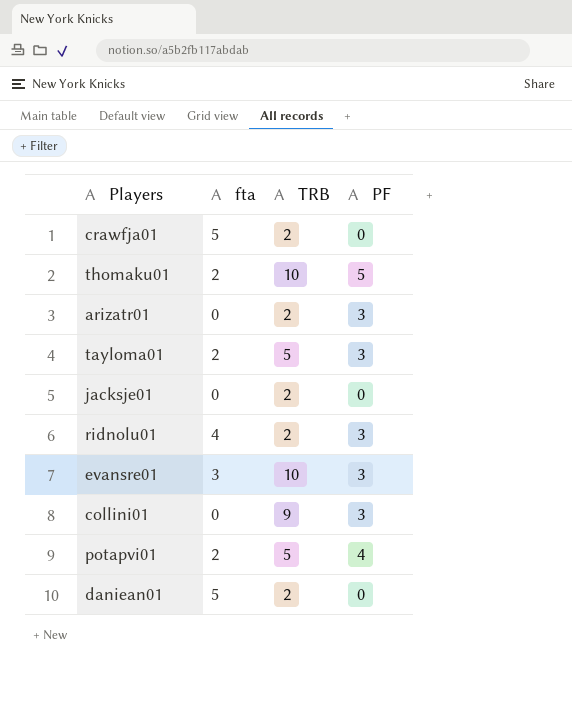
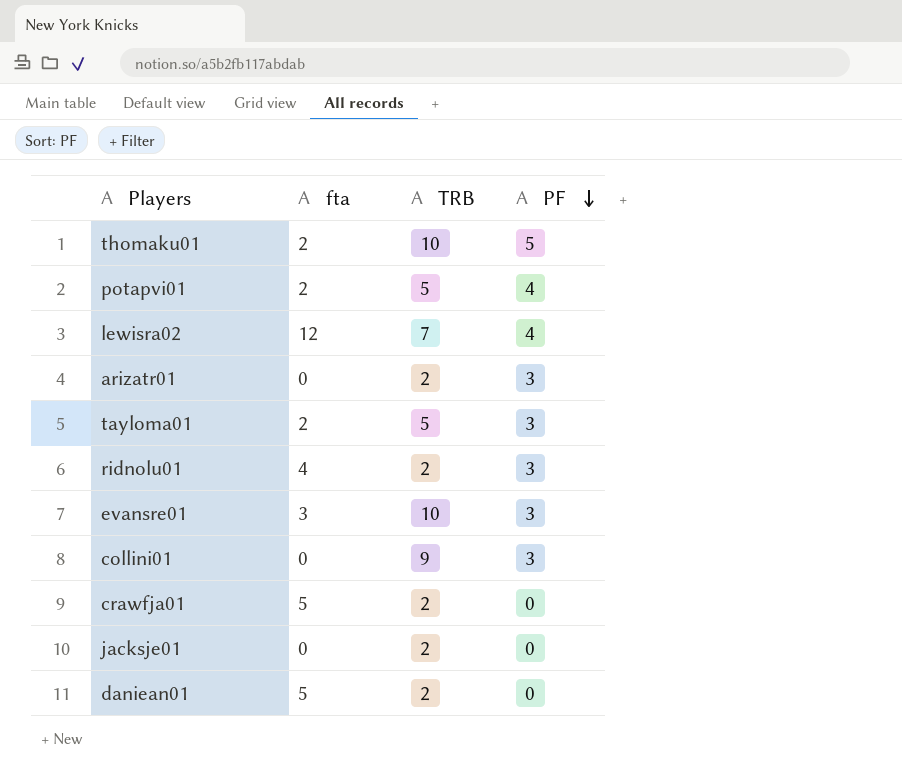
row order: none -> PF descending
row lewisra02: none -> 12 | 7 | 4

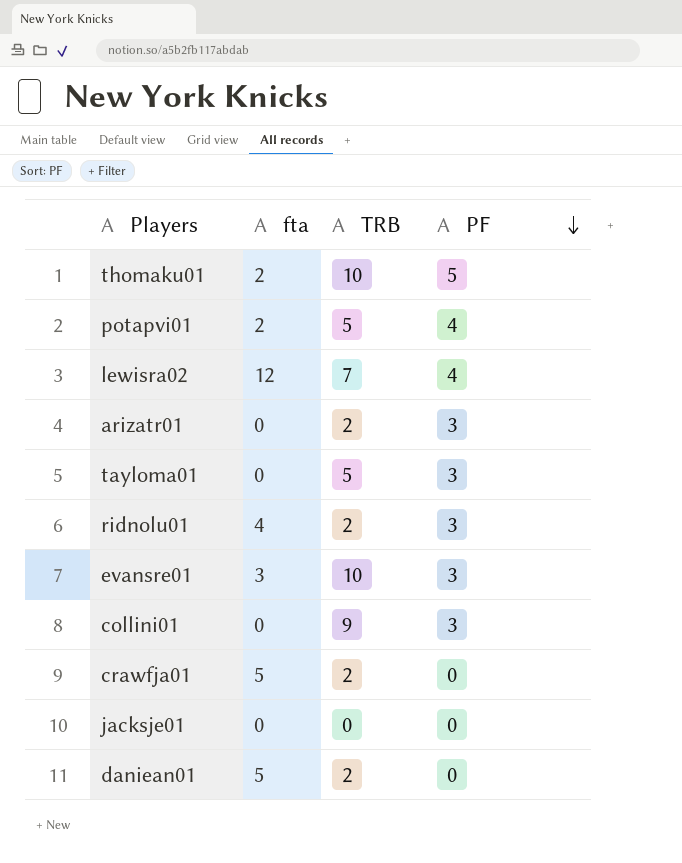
tayloma01 | fta: 2 -> 0
jacksje01 | TRB: 2 -> 0

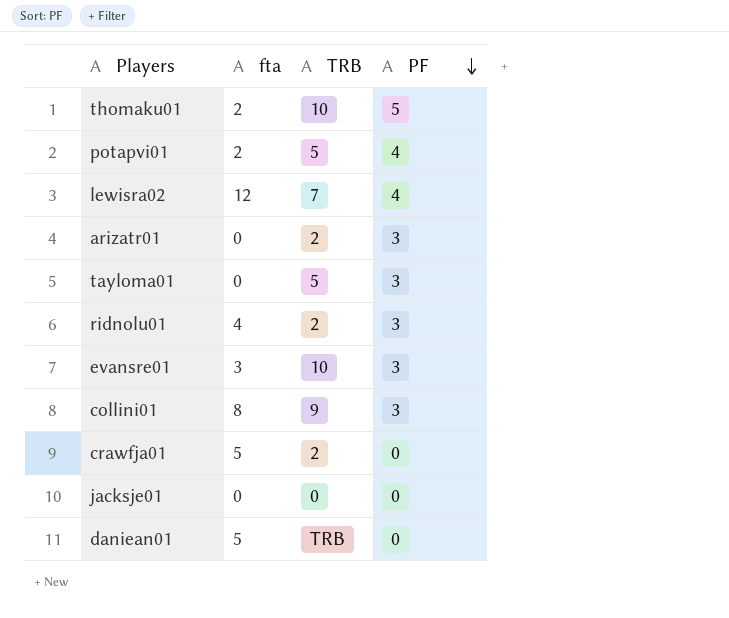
collini01 | fta: 0 -> 8
daniean01 | TRB: 2 -> TRB

